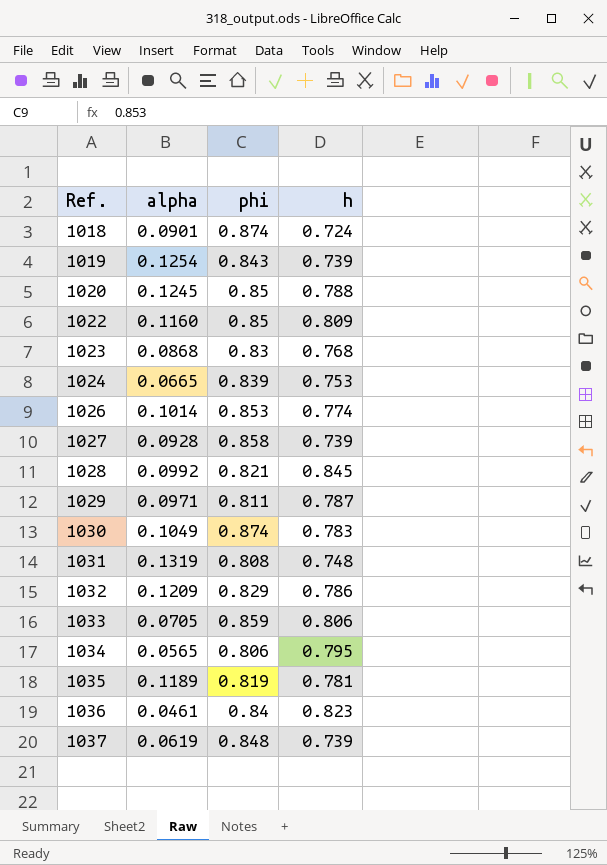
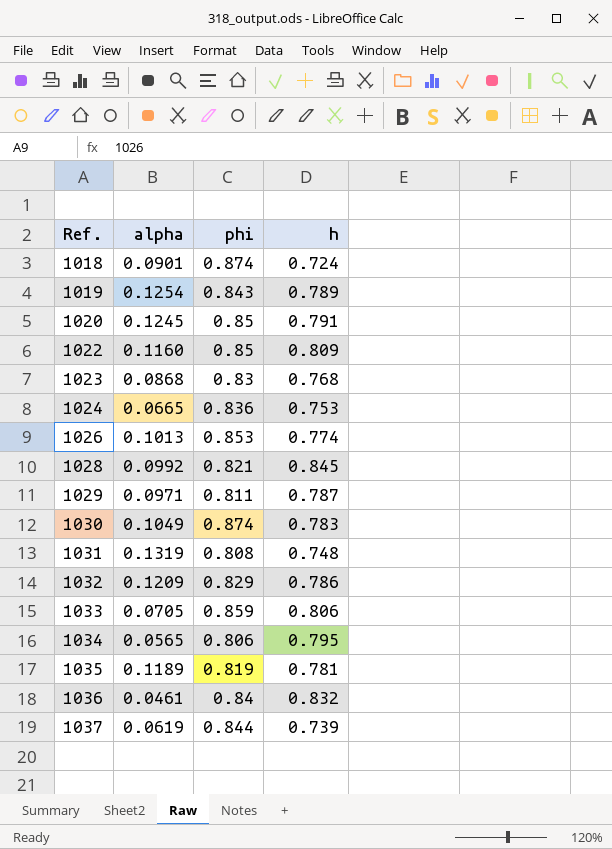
row 1027: 0.0928 | 0.858 | 0.739 -> none
1019 | h: 0.739 -> 0.789
1020 | h: 0.788 -> 0.791
1024 | phi: 0.839 -> 0.836
1026 | alpha: 0.1014 -> 0.1013
1036 | h: 0.823 -> 0.832
1037 | phi: 0.848 -> 0.844

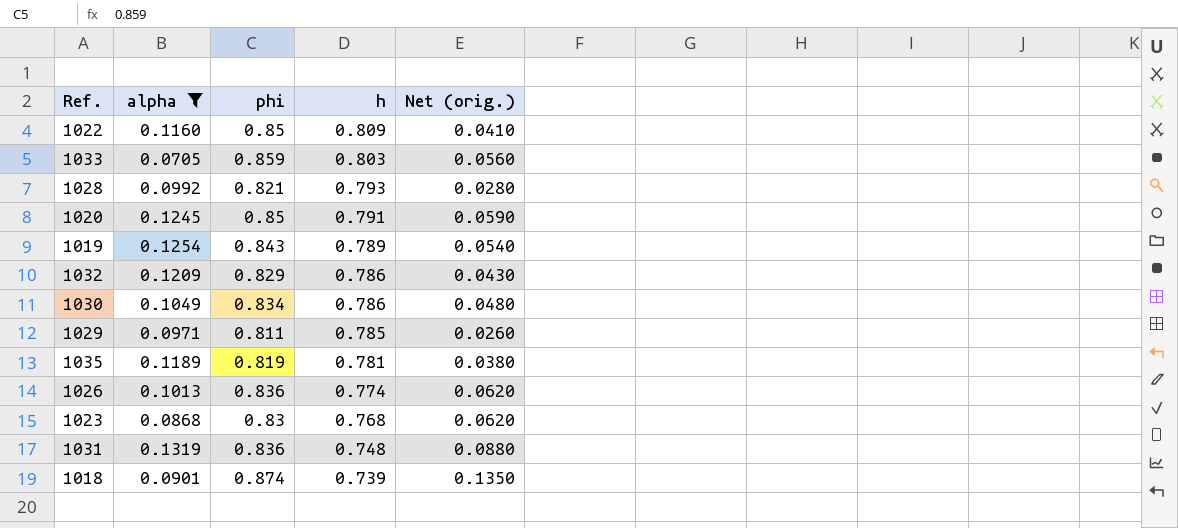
filter: none -> alpha >= 0.0705
row order: Ref. ascending -> h descending
column Net (orig.) | formula: none -> [phi] - [h]
1033 | h: 0.806 -> 0.803
1028 | h: 0.845 -> 0.793
1030 | phi: 0.874 -> 0.834
1030 | h: 0.783 -> 0.786
1029 | h: 0.787 -> 0.785
1026 | phi: 0.853 -> 0.836
1031 | phi: 0.808 -> 0.836
1018 | h: 0.724 -> 0.739

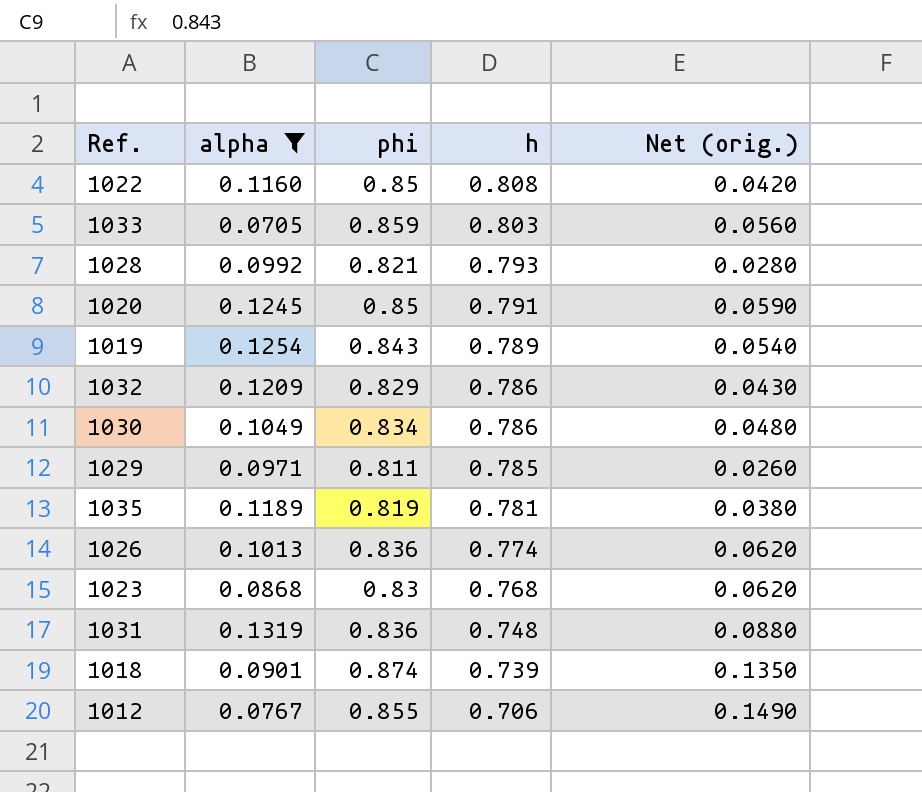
1022 | h: 0.809 -> 0.808
1022 | Net (orig.): 0.0410 -> 0.0420
row 1012: none -> 0.0767 | 0.855 | 0.706 | 0.1490

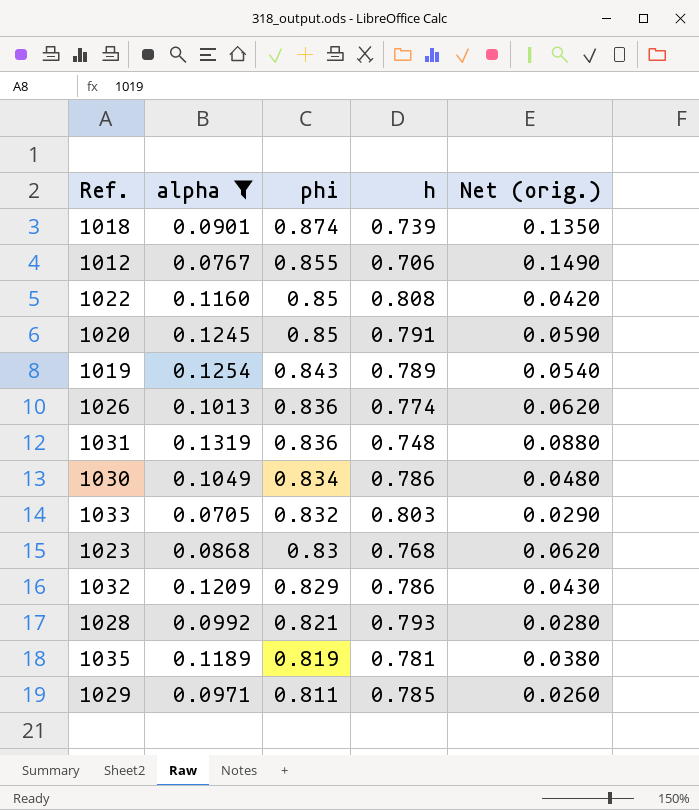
row order: h descending -> phi descending
1033 | phi: 0.859 -> 0.832
1033 | Net (orig.): 0.0560 -> 0.0290

